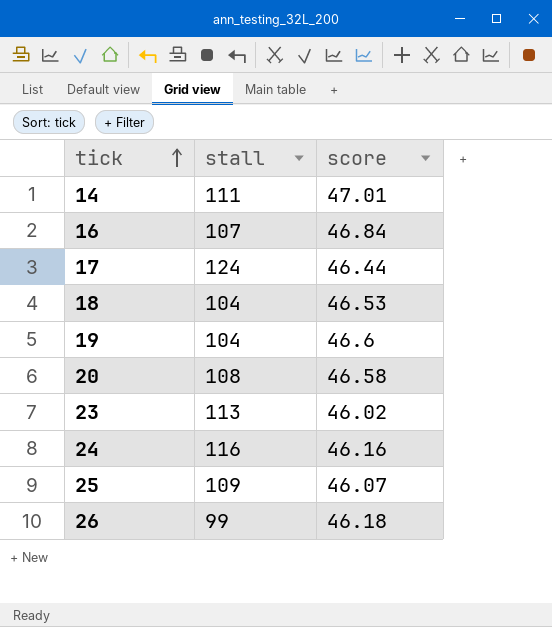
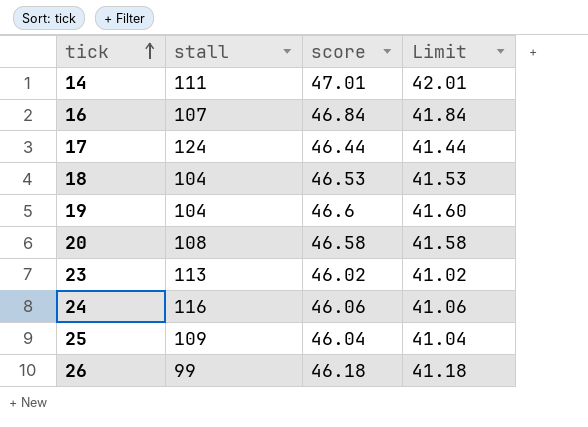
column Limit | formula: none -> [score] - 5
24 | score: 46.16 -> 46.06
25 | score: 46.07 -> 46.04

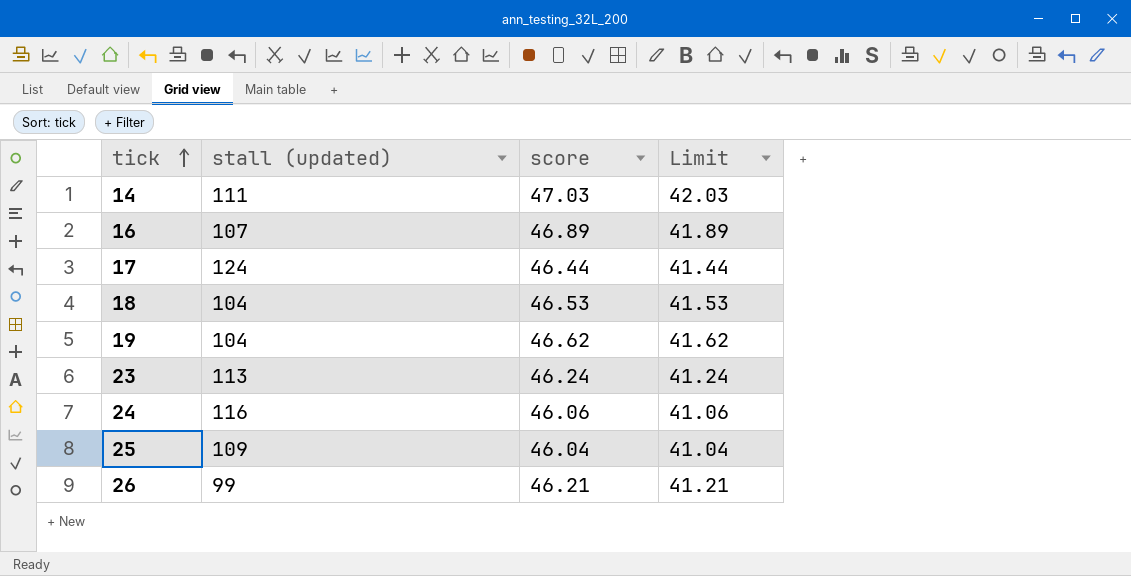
column name: stall -> stall (updated)
row 20: 108 | 46.58 | 41.58 -> none
14 | score: 47.01 -> 47.03
14 | Limit: 42.01 -> 42.03
16 | score: 46.84 -> 46.89
16 | Limit: 41.84 -> 41.89
19 | score: 46.6 -> 46.62
19 | Limit: 41.60 -> 41.62
23 | score: 46.02 -> 46.24
23 | Limit: 41.02 -> 41.24
26 | score: 46.18 -> 46.21
26 | Limit: 41.18 -> 41.21

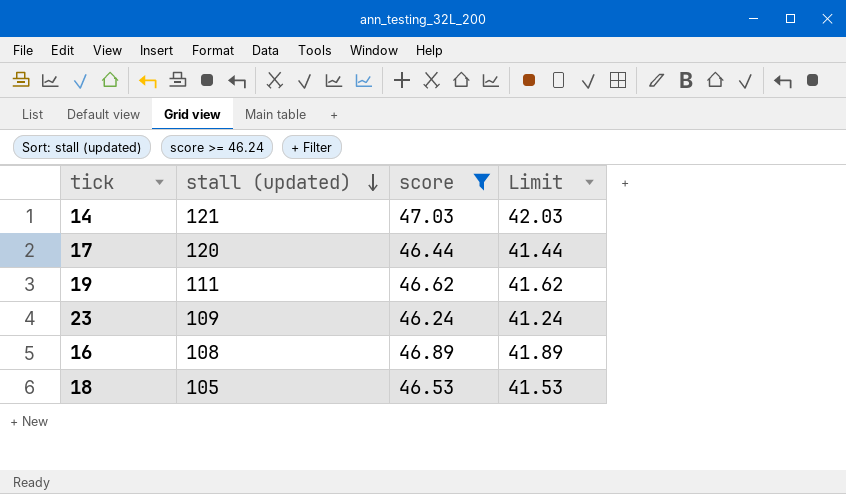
filter: none -> score >= 46.24
row order: tick ascending -> stall (updated) descending
14 | stall (updated): 111 -> 121
17 | stall (updated): 124 -> 120
19 | stall (updated): 104 -> 111
23 | stall (updated): 113 -> 109
16 | stall (updated): 107 -> 108
18 | stall (updated): 104 -> 105

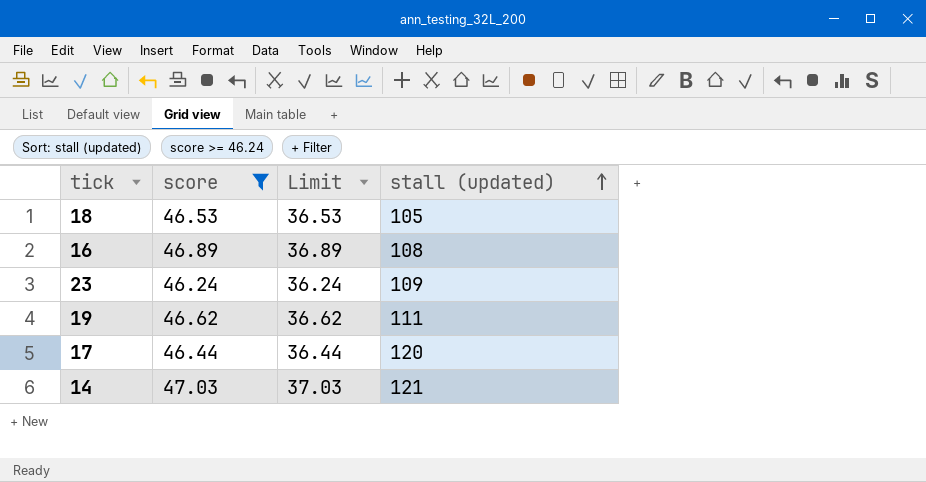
row order: stall (updated) descending -> stall (updated) ascending
column Limit | formula: [score] - 5 -> [score] - 10
column stall (updated) | position: 2 -> 4

